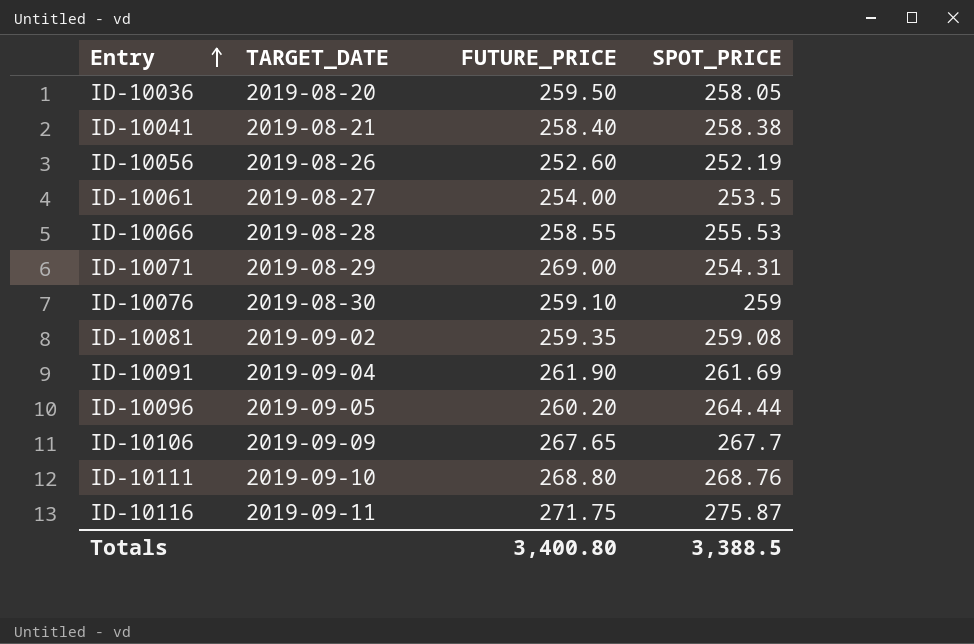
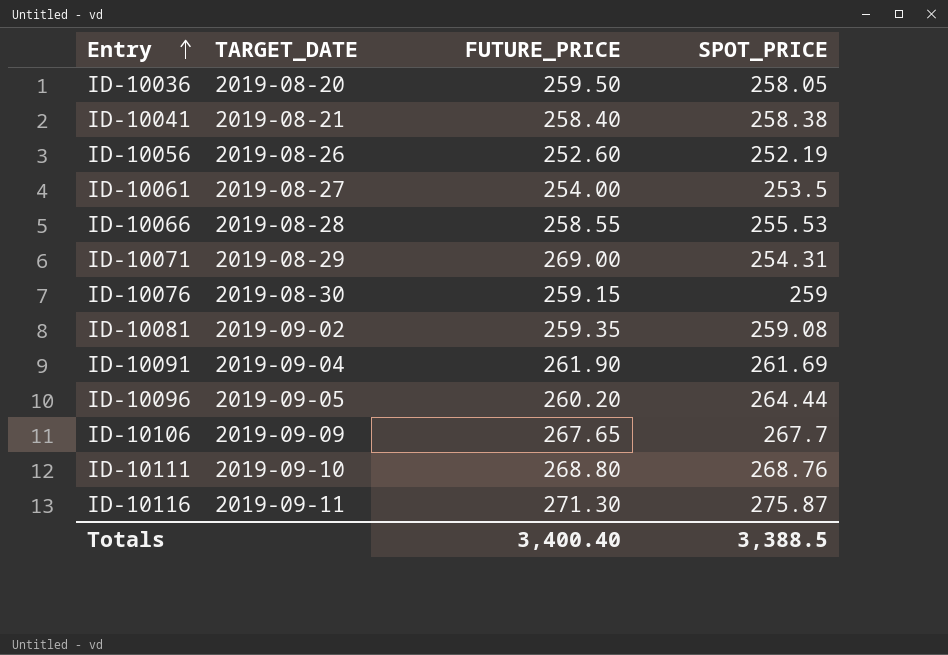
ID-10076 | FUTURE_PRICE: 259.10 -> 259.15
ID-10116 | FUTURE_PRICE: 271.75 -> 271.30
Totals | FUTURE_PRICE: 3,400.80 -> 3,400.40

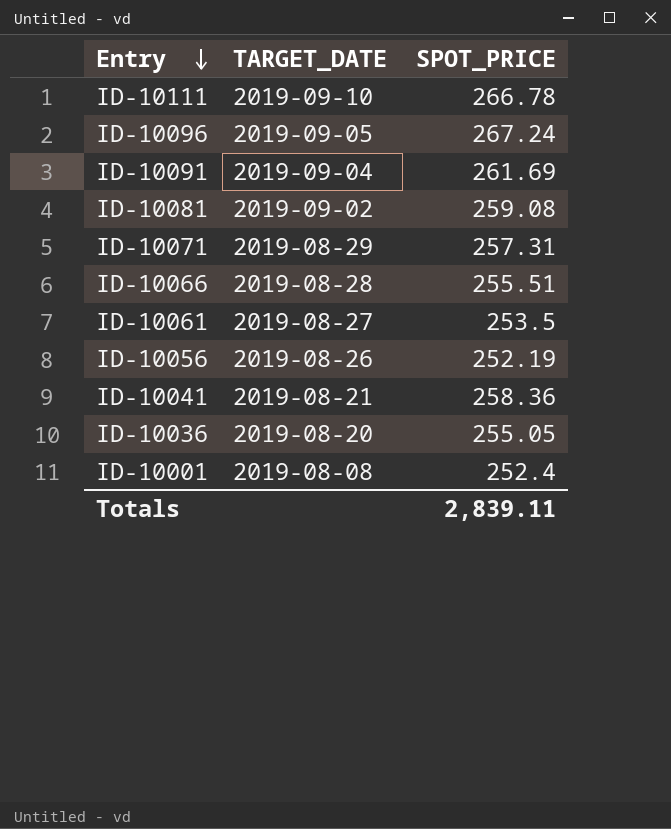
row order: Entry ascending -> Entry descending
column FUTURE_PRICE | position: 3 -> none
row ID-10076: 2019-08-30 | 259.15 | 259 -> none
row ID-10106: 2019-09-09 | 267.65 | 267.7 -> none
row ID-10116: 2019-09-11 | 271.30 | 275.87 -> none
ID-10111 | SPOT_PRICE: 268.76 -> 266.78
ID-10096 | SPOT_PRICE: 264.44 -> 267.24
ID-10071 | SPOT_PRICE: 254.31 -> 257.31
ID-10066 | SPOT_PRICE: 255.53 -> 255.51
ID-10041 | SPOT_PRICE: 258.38 -> 258.36
ID-10036 | SPOT_PRICE: 258.05 -> 255.05
row ID-10001: none -> 2019-08-08 | 252.4
Totals | SPOT_PRICE: 3,388.5 -> 2,839.11

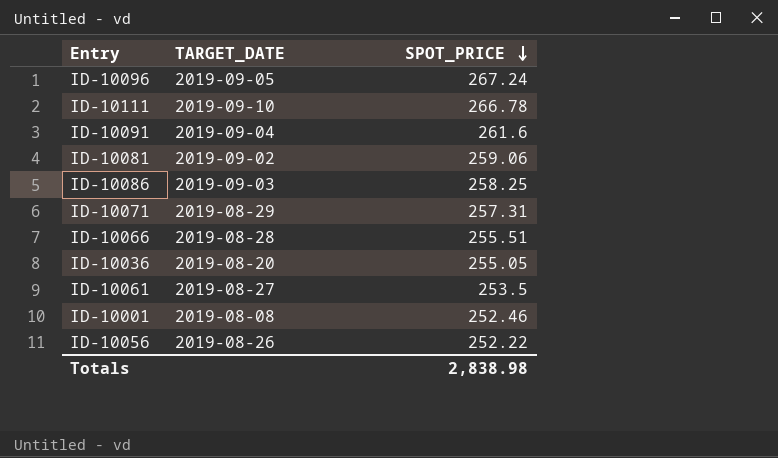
row order: Entry descending -> SPOT_PRICE descending
row ID-10041: 2019-08-21 | 258.36 -> none
ID-10091 | SPOT_PRICE: 261.69 -> 261.6
ID-10081 | SPOT_PRICE: 259.08 -> 259.06
row ID-10086: none -> 2019-09-03 | 258.25
ID-10001 | SPOT_PRICE: 252.4 -> 252.46
ID-10056 | SPOT_PRICE: 252.19 -> 252.22
Totals | SPOT_PRICE: 2,839.11 -> 2,838.98

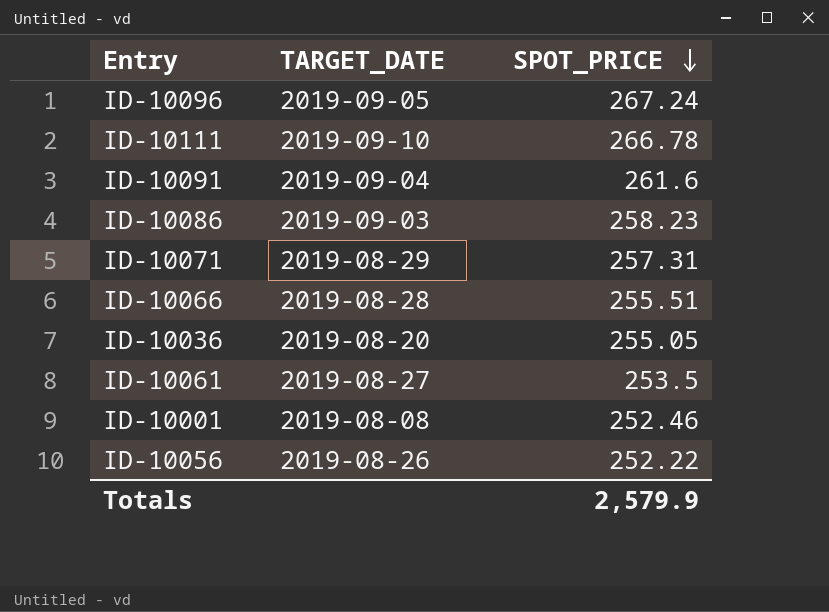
row ID-10081: 2019-09-02 | 259.06 -> none
ID-10086 | SPOT_PRICE: 258.25 -> 258.23
Totals | SPOT_PRICE: 2,838.98 -> 2,579.9

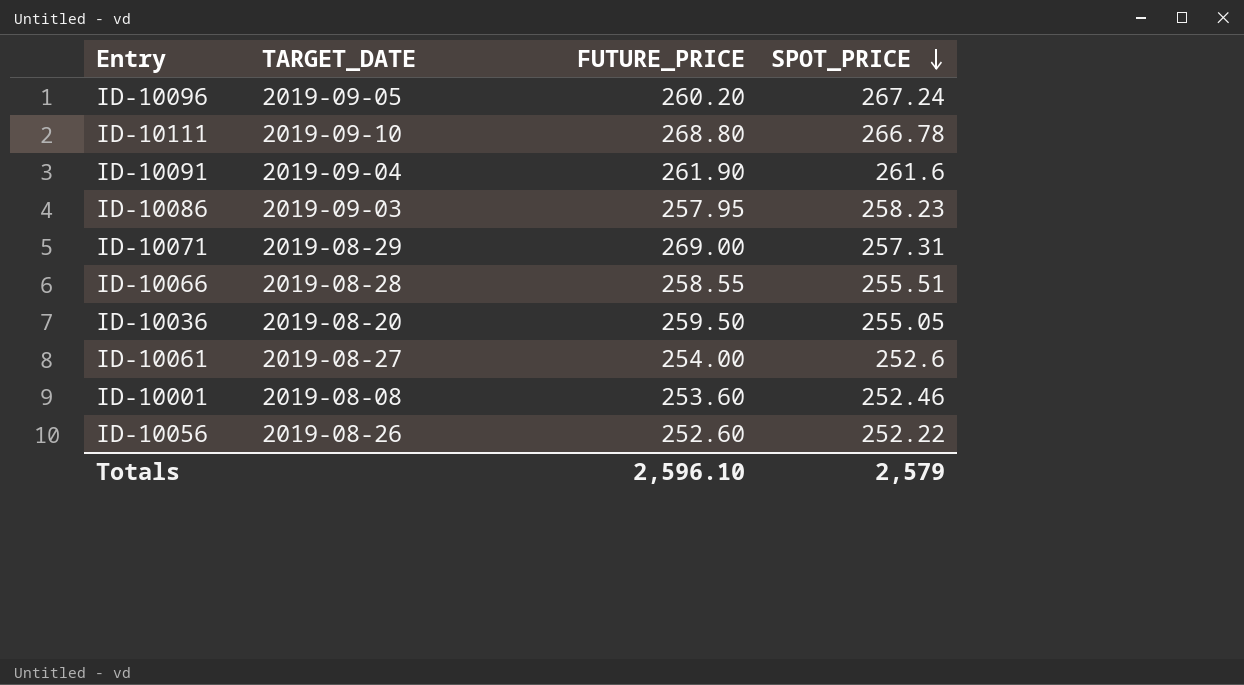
column FUTURE_PRICE | position: none -> 3
ID-10061 | SPOT_PRICE: 253.5 -> 252.6
Totals | SPOT_PRICE: 2,579.9 -> 2,579

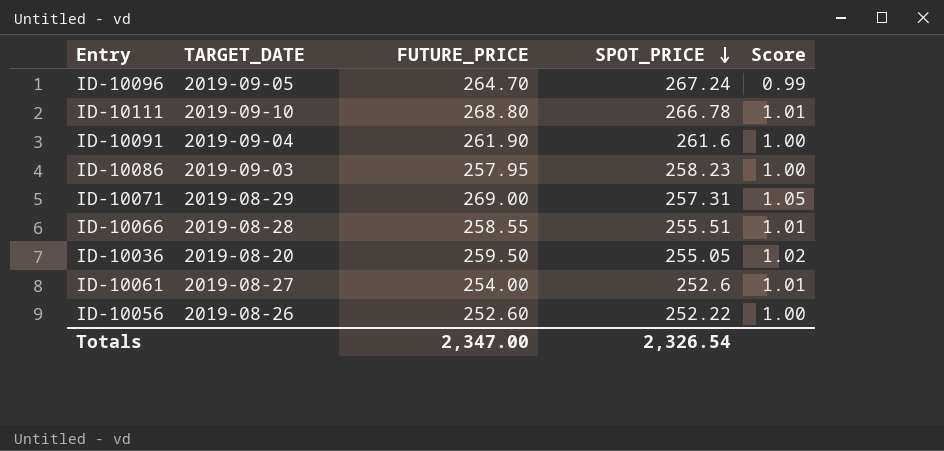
column Score | formula: none -> [FUTURE_PRICE] / [SPOT_PRICE]
row ID-10001: 2019-08-08 | 253.60 | 252.46 -> none
ID-10096 | FUTURE_PRICE: 260.20 -> 264.70
Totals | FUTURE_PRICE: 2,596.10 -> 2,347.00
Totals | SPOT_PRICE: 2,579 -> 2,326.54

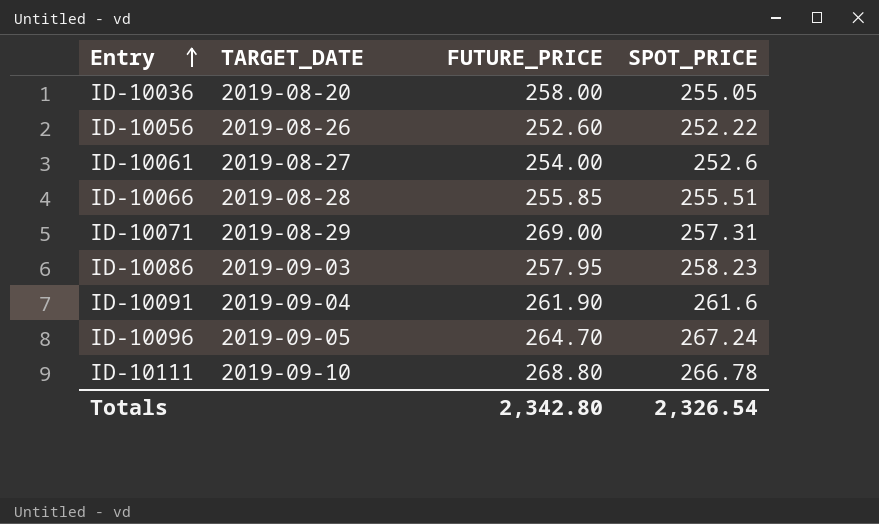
row order: SPOT_PRICE descending -> Entry ascending
column Score | formula: [FUTURE_PRICE] / [SPOT_PRICE] -> none
ID-10036 | FUTURE_PRICE: 259.50 -> 258.00
ID-10066 | FUTURE_PRICE: 258.55 -> 255.85
Totals | FUTURE_PRICE: 2,347.00 -> 2,342.80

